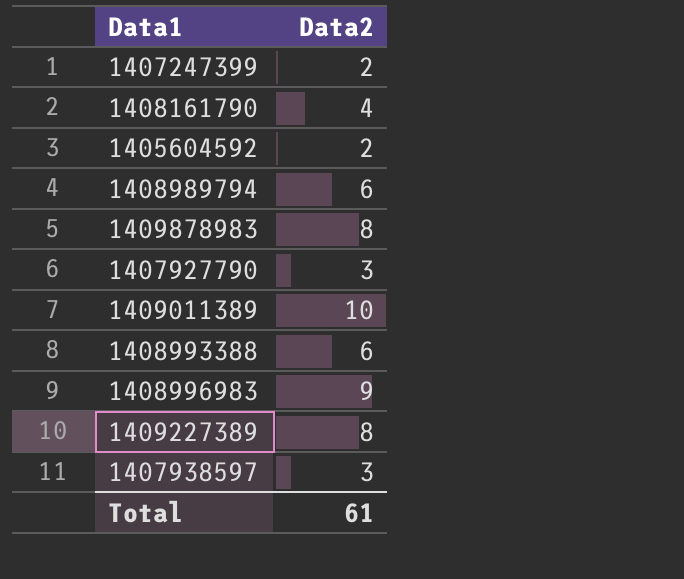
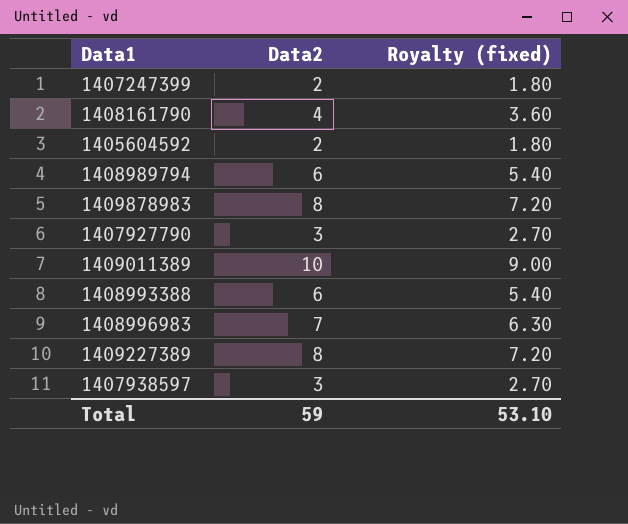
column Royalty (fixed) | formula: none -> [Data2] * 0.9
1408996983 | Data2: 9 -> 7
Total | Data2: 61 -> 59

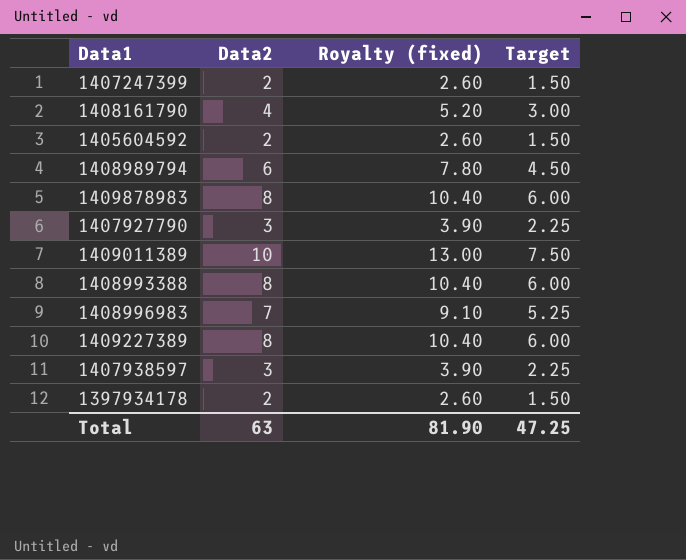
column Royalty (fixed) | formula: [Data2] * 0.9 -> [Data2] * 1.3
column Target | formula: none -> [Data2] * 0.75
1408993388 | Data2: 6 -> 8
row 1397934178: none -> 2 | 2.60 | 1.50
Total | Data2: 59 -> 63
Total | Royalty (fixed): 53.10 -> 81.90

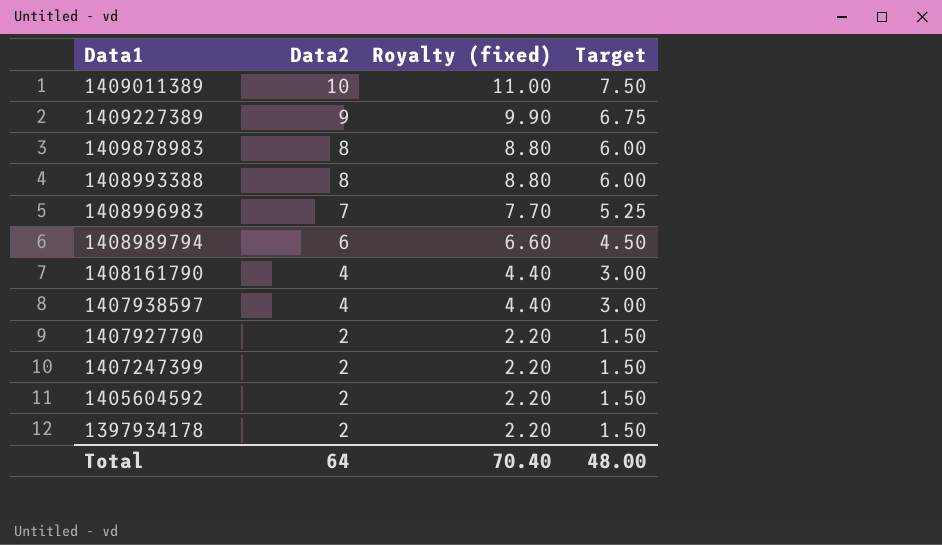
row order: none -> Data2 descending
column Royalty (fixed) | formula: [Data2] * 1.3 -> [Data2] * 1.1
1409227389 | Data2: 8 -> 9
1409227389 | Target: 6.00 -> 6.75
1407938597 | Data2: 3 -> 4
1407938597 | Target: 2.25 -> 3.00
1407927790 | Data2: 3 -> 2
1407927790 | Target: 2.25 -> 1.50
Total | Data2: 63 -> 64
Total | Royalty (fixed): 81.90 -> 70.40
Total | Target: 47.25 -> 48.00

